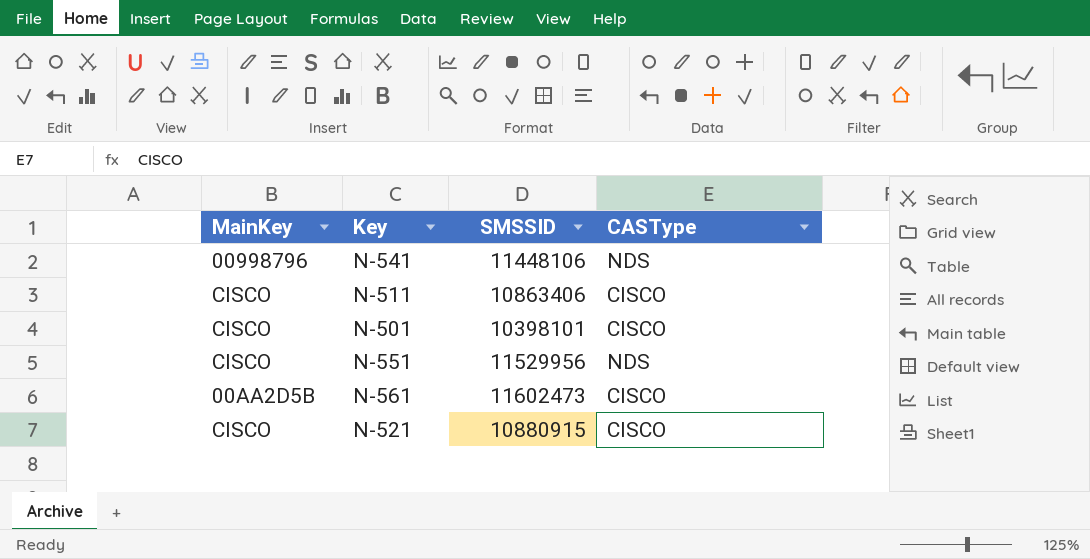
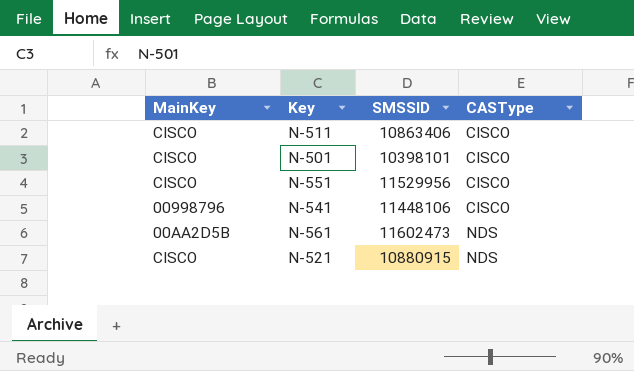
row order: none -> CASType ascending
N-551 | CASType: NDS -> CISCO
N-541 | CASType: NDS -> CISCO
N-561 | CASType: CISCO -> NDS
N-521 | CASType: CISCO -> NDS

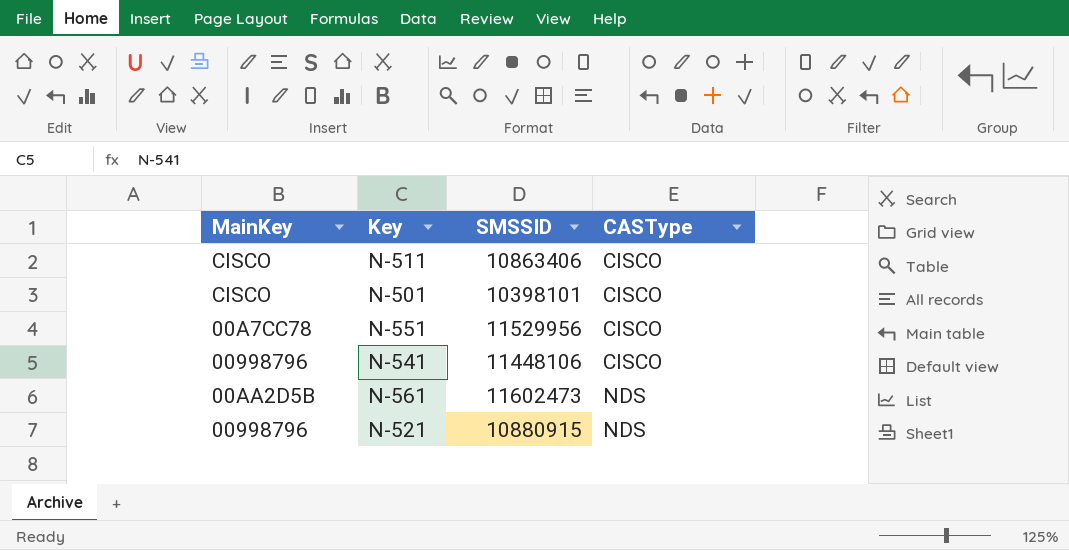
N-551 | MainKey: CISCO -> 00A7CC78
N-521 | MainKey: CISCO -> 00998796

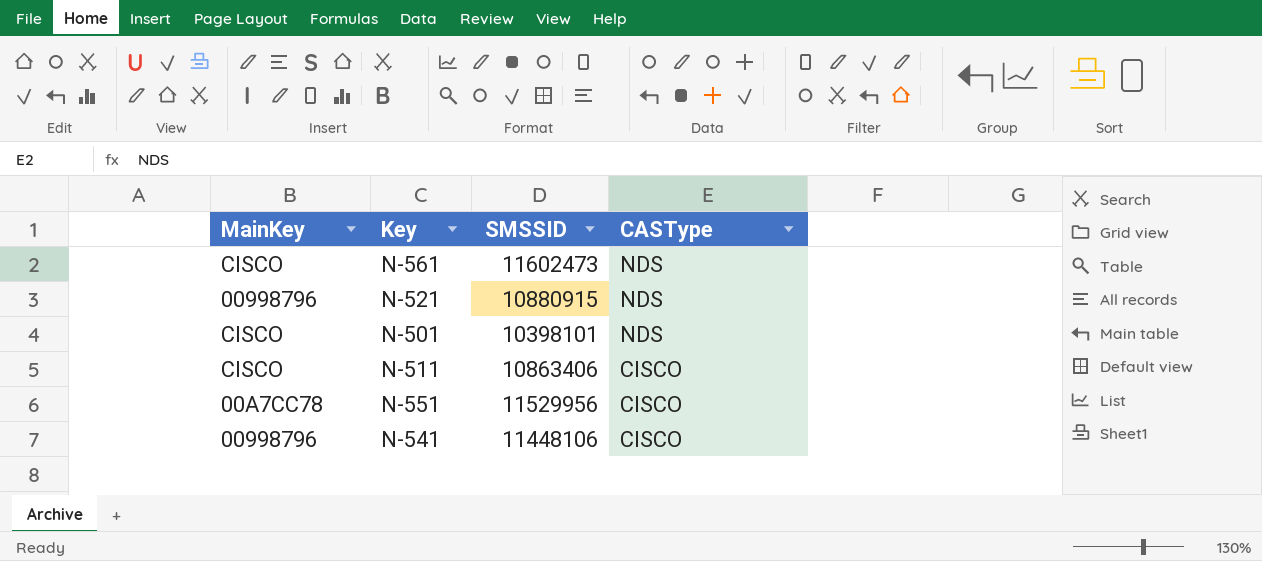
row order: CASType ascending -> CASType descending
N-561 | MainKey: 00AA2D5B -> CISCO
N-501 | CASType: CISCO -> NDS

